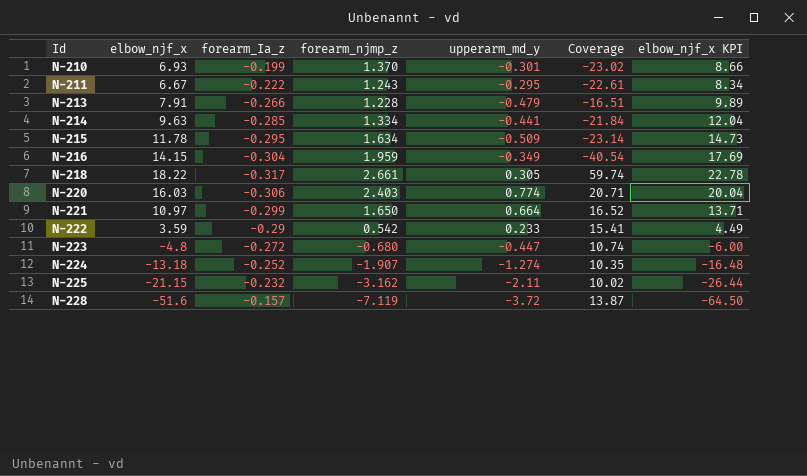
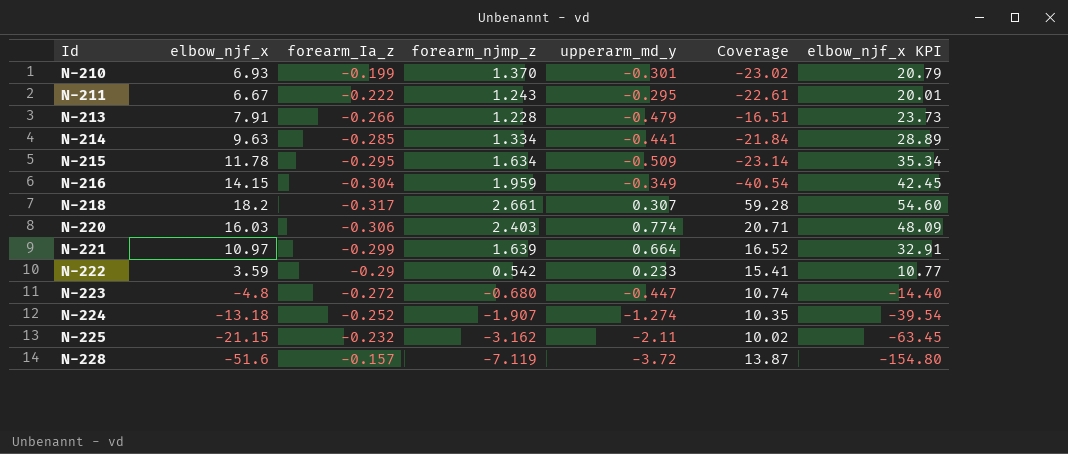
column elbow_njf_x KPI | formula: [elbow_njf_x] * 1.25 -> [elbow_njf_x] * 3
N-218 | elbow_njf_x: 18.22 -> 18.2
N-218 | upperarm_md_y: 0.305 -> 0.307
N-218 | Coverage: 59.74 -> 59.28
N-221 | forearm_njmp_z: 1.650 -> 1.639

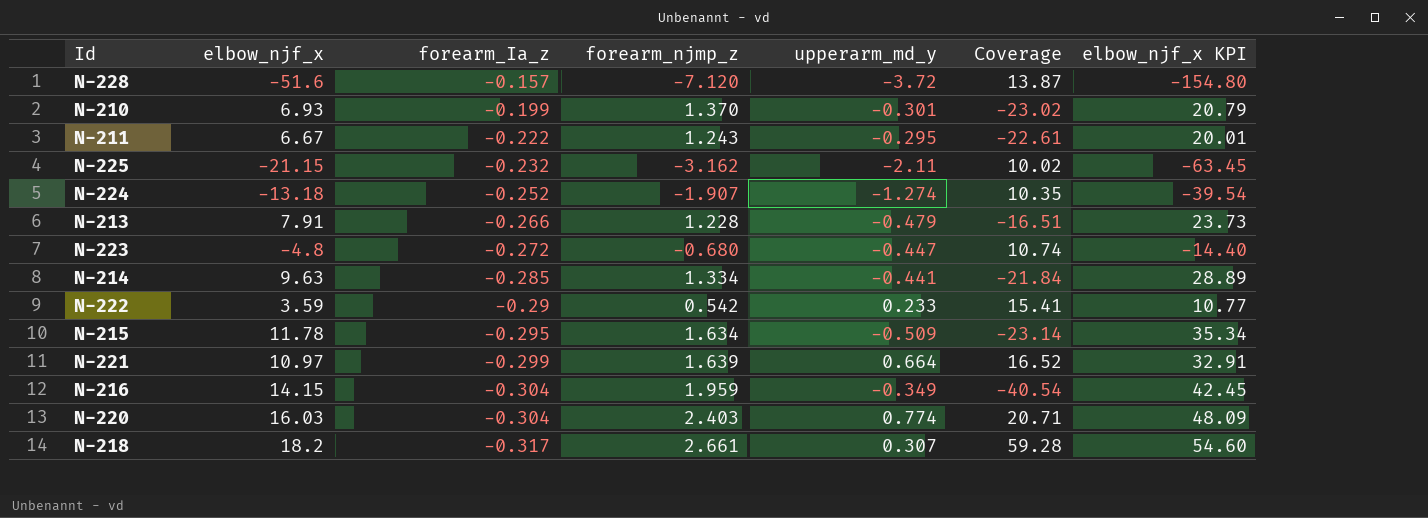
row order: Id ascending -> forearm_Ia_z descending
N-228 | forearm_njmp_z: -7.119 -> -7.120
N-220 | forearm_Ia_z: -0.306 -> -0.304

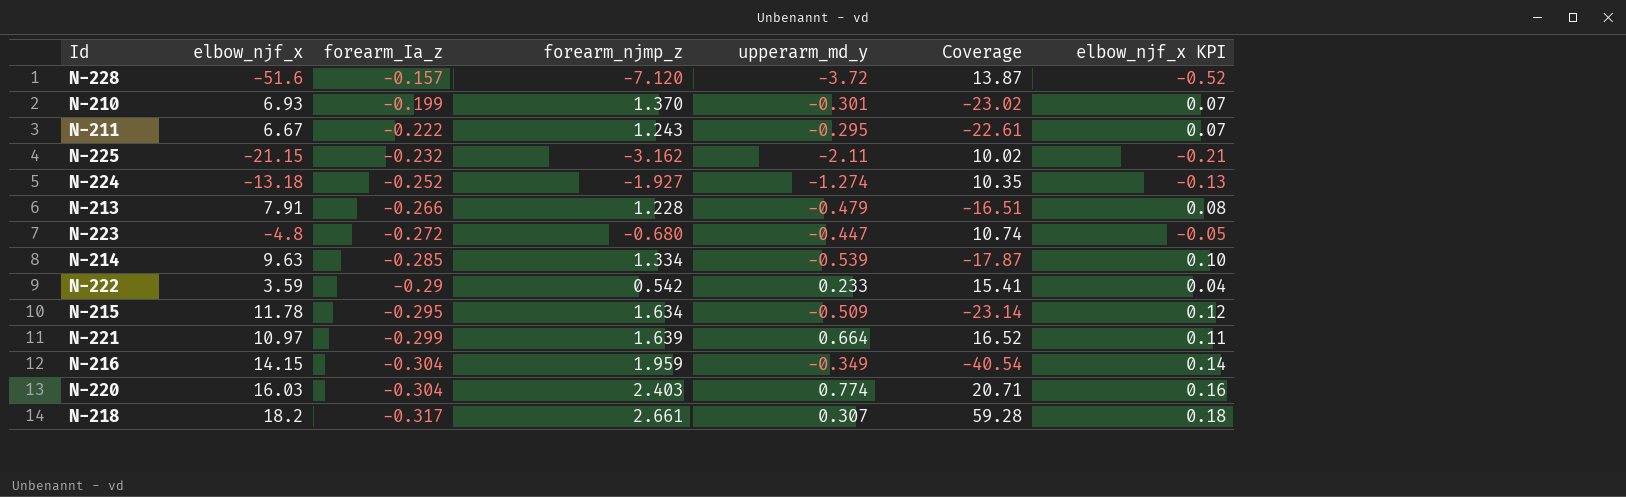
column elbow_njf_x KPI | formula: [elbow_njf_x] * 3 -> [elbow_njf_x] * 0.01
N-224 | forearm_njmp_z: -1.907 -> -1.927
N-214 | upperarm_md_y: -0.441 -> -0.539
N-214 | Coverage: -21.84 -> -17.87

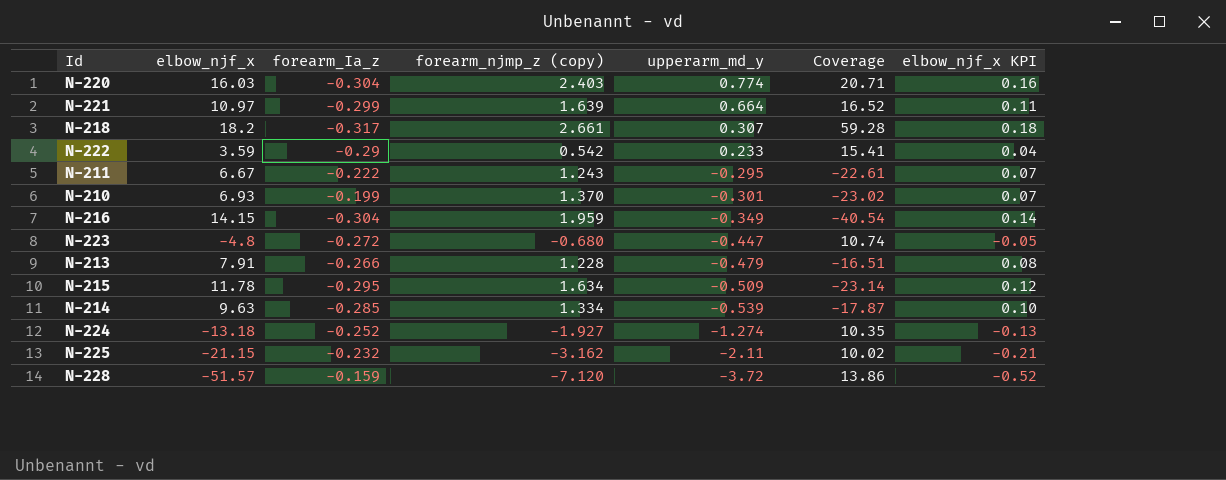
row order: forearm_Ia_z descending -> upperarm_md_y descending
column name: forearm_njmp_z -> forearm_njmp_z (copy)
N-228 | elbow_njf_x: -51.6 -> -51.57
N-228 | forearm_Ia_z: -0.157 -> -0.159
N-228 | Coverage: 13.87 -> 13.86

